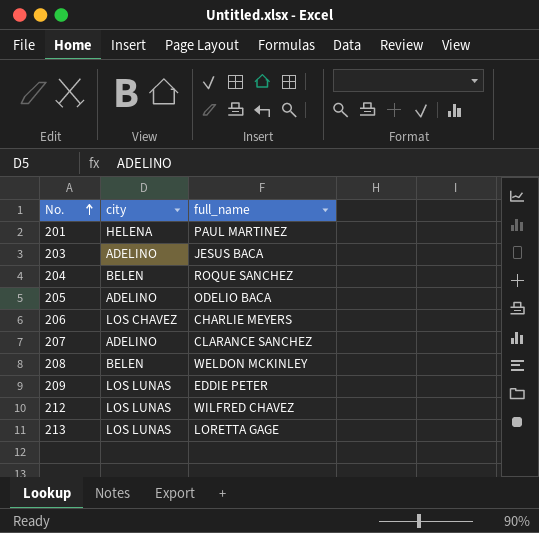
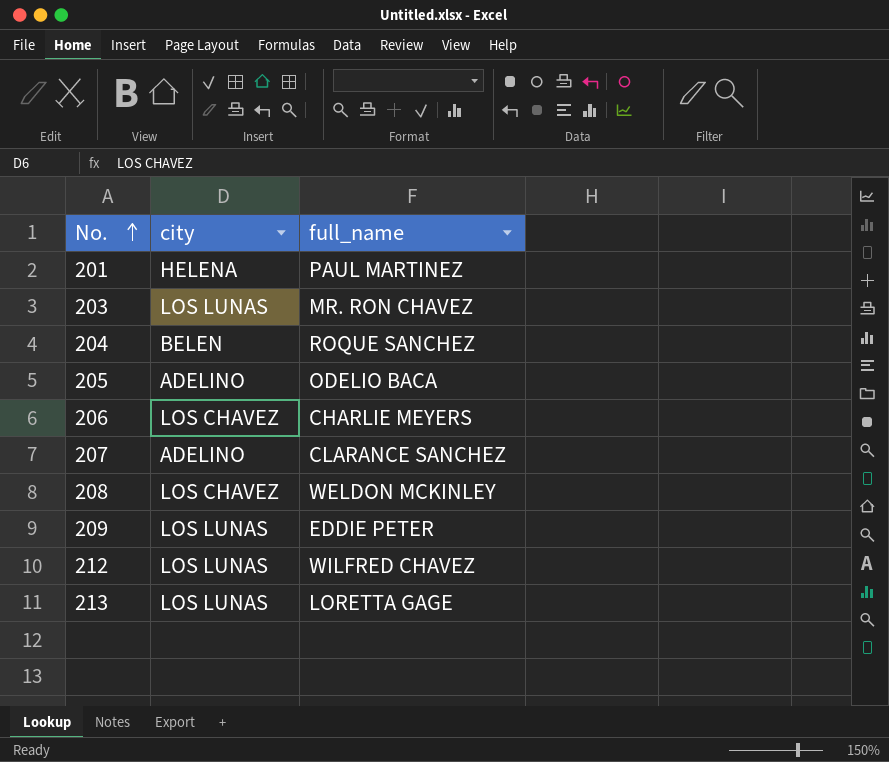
203 | city: ADELINO -> LOS LUNAS
203 | full_name: JESUS BACA -> MR. RON CHAVEZ
208 | city: BELEN -> LOS CHAVEZ

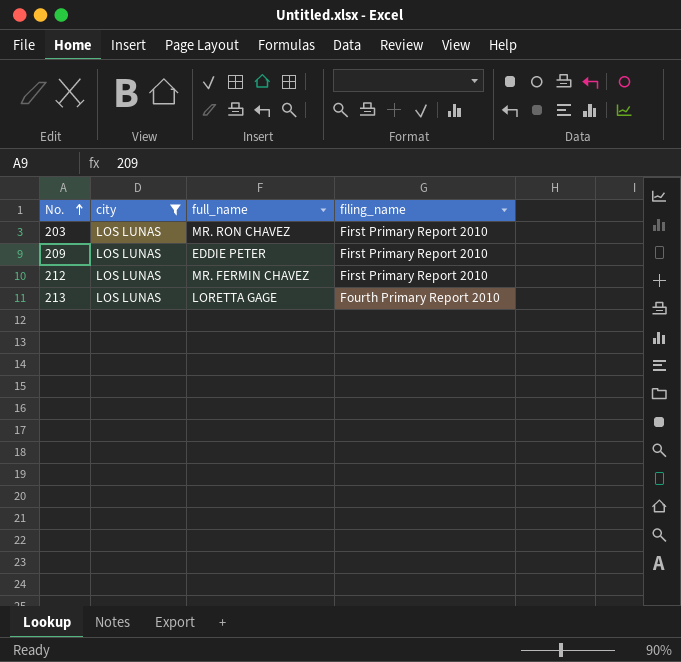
filter: none -> city = LOS LUNAS
column filing_name | position: none -> 4
212 | full_name: WILFRED CHAVEZ -> MR. FERMIN CHAVEZ

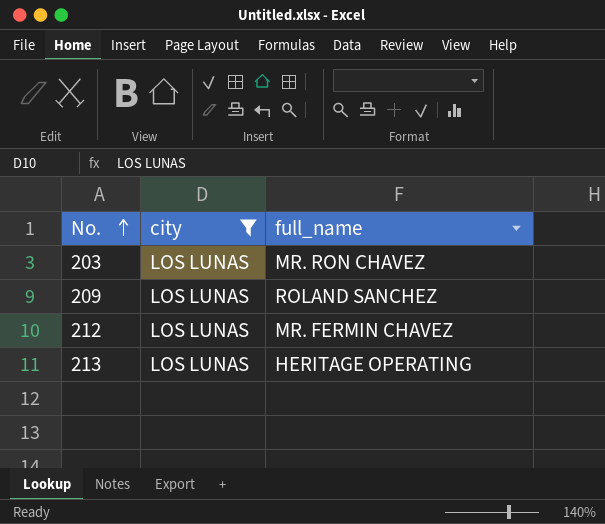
column filing_name | position: 4 -> none
209 | full_name: EDDIE PETER -> ROLAND SANCHEZ
213 | full_name: LORETTA GAGE -> HERITAGE OPERATING

